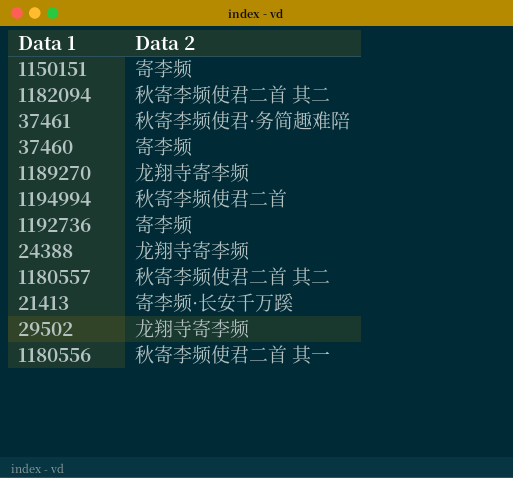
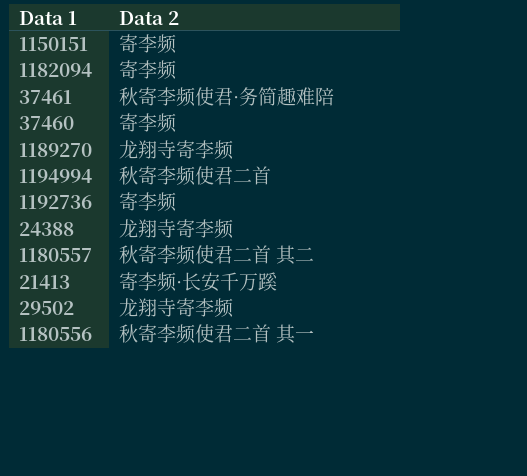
1182094 | Data 2: 秋寄李频使君二首 其二 -> 寄李频

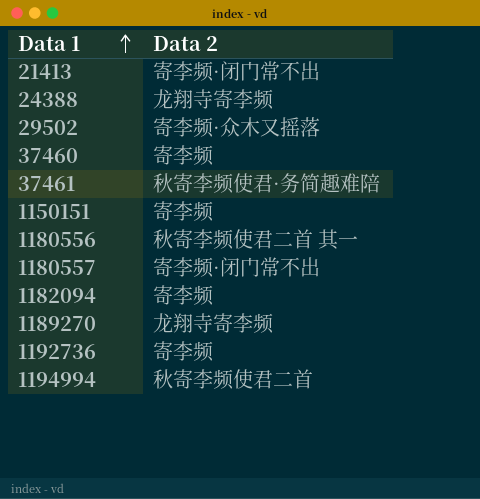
row order: none -> Data 1 ascending
21413 | Data 2: 寄李频·长安千万蹊 -> 寄李频·闭门常不出
29502 | Data 2: 龙翔寺寄李频 -> 寄李频·众木又摇落
1180557 | Data 2: 秋寄李频使君二首 其二 -> 寄李频·闭门常不出

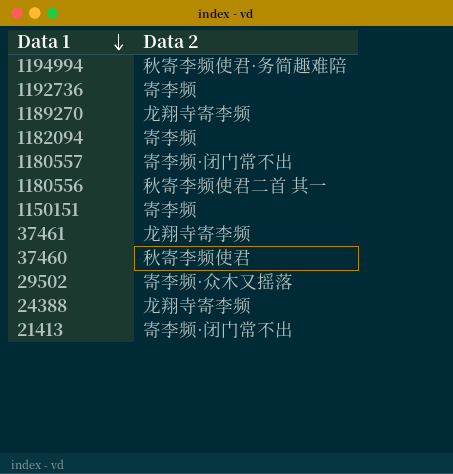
row order: Data 1 ascending -> Data 1 descending
1194994 | Data 2: 秋寄李频使君二首 -> 秋寄李频使君·务简趣难陪
37461 | Data 2: 秋寄李频使君·务简趣难陪 -> 龙翔寺寄李频
37460 | Data 2: 寄李频 -> 秋寄李频使君

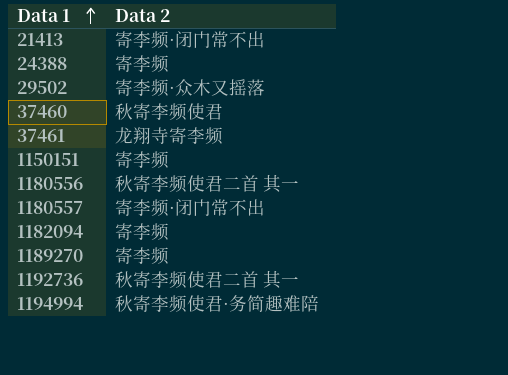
row order: Data 1 descending -> Data 1 ascending
24388 | Data 2: 龙翔寺寄李频 -> 寄李频
1189270 | Data 2: 龙翔寺寄李频 -> 寄李频
1192736 | Data 2: 寄李频 -> 秋寄李频使君二首 其一

